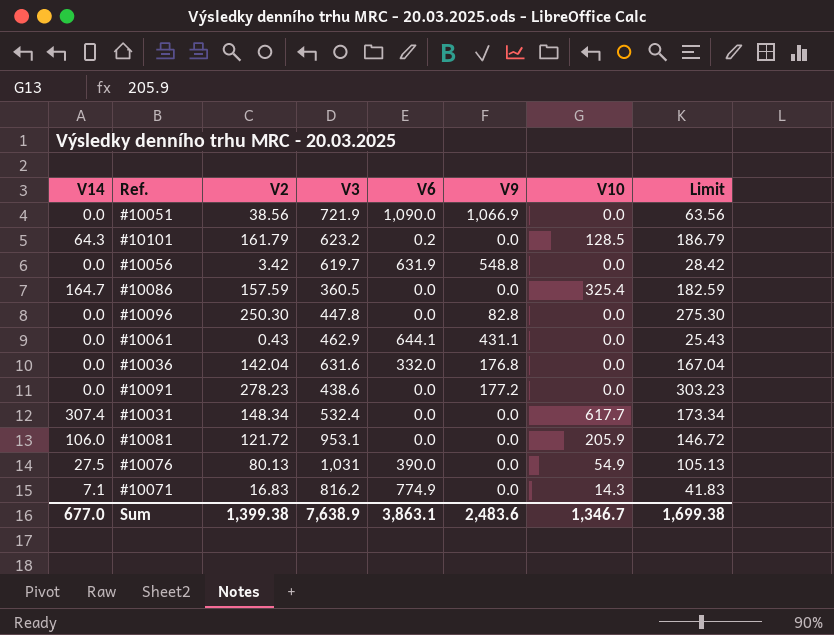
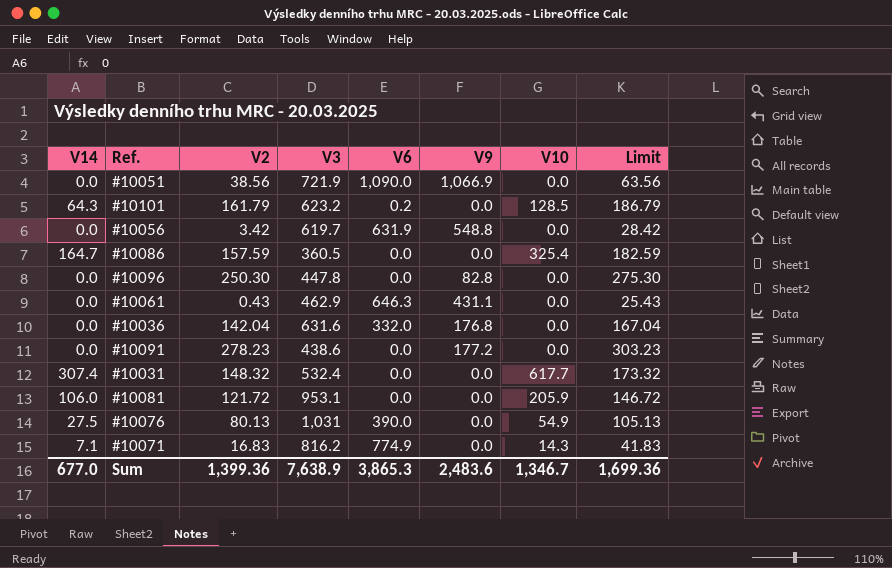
#10061 | V6: 644.1 -> 646.3
#10031 | V2: 148.34 -> 148.32
#10031 | Limit: 173.34 -> 173.32
Sum | V2: 1,399.38 -> 1,399.36
Sum | V6: 3,863.1 -> 3,865.3
Sum | Limit: 1,699.38 -> 1,699.36

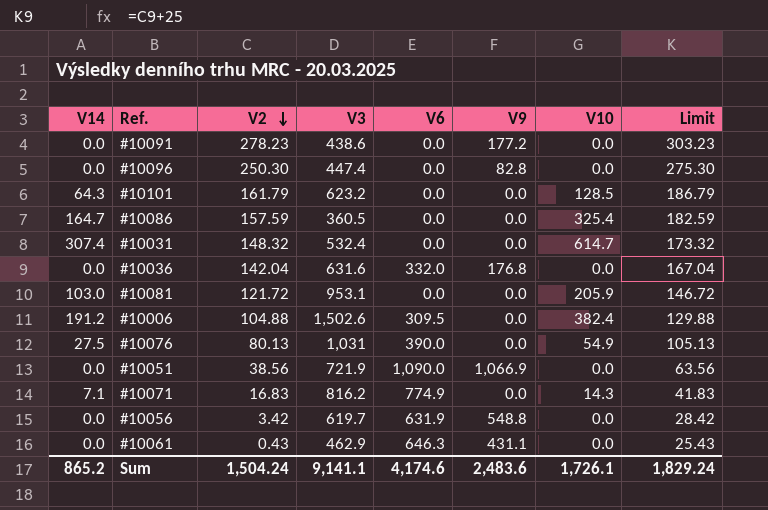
row order: none -> V2 descending
#10096 | V3: 447.8 -> 447.4
#10101 | V6: 0.2 -> 0.0
#10031 | V10: 617.7 -> 614.7
#10081 | V14: 106.0 -> 103.0
row #10006: none -> 191.2 | 104.88 | 1,502.6 | 309.5 | 0.0 | 382.4 | 129.88
Sum | V14: 677.0 -> 865.2
Sum | V2: 1,399.36 -> 1,504.24
Sum | V3: 7,638.9 -> 9,141.1
Sum | V6: 3,865.3 -> 4,174.6
Sum | V10: 1,346.7 -> 1,726.1
Sum | Limit: 1,699.36 -> 1,829.24

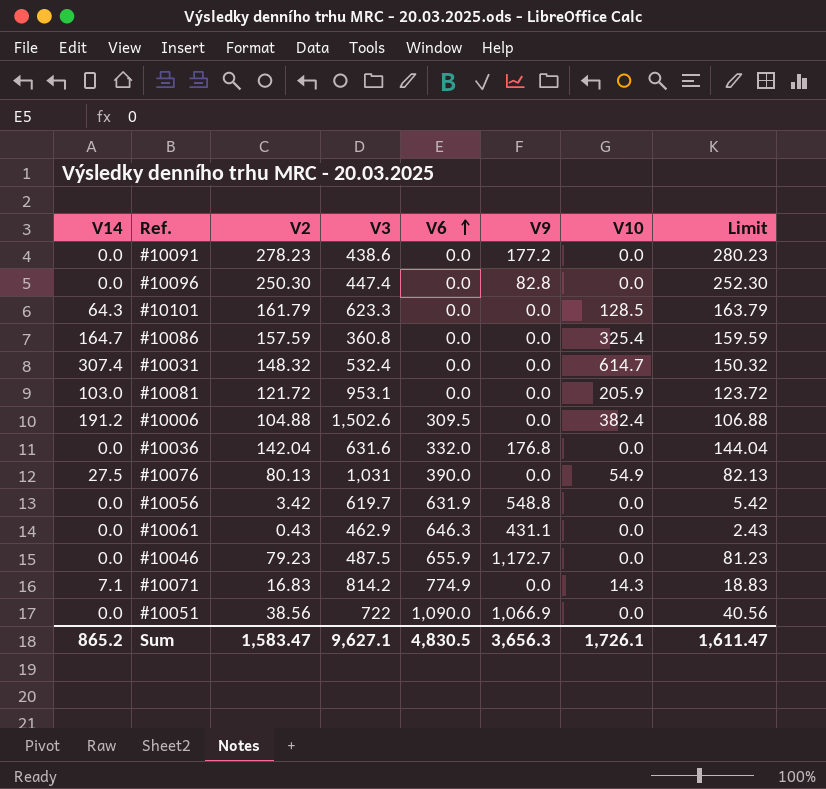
row order: V2 descending -> V6 ascending
column Limit | formula: [V2] + 25 -> [V2] + 2
#10101 | V3: 623.2 -> 623.3
#10086 | V3: 360.5 -> 360.8
row #10046: none -> 0.0 | 79.23 | 487.5 | 655.9 | 1,172.7 | 0.0 | 81.23
#10071 | V3: 816.2 -> 814.2
#10051 | V3: 721.9 -> 722
Sum | V2: 1,504.24 -> 1,583.47
Sum | V3: 9,141.1 -> 9,627.1
Sum | V6: 4,174.6 -> 4,830.5
Sum | V9: 2,483.6 -> 3,656.3
Sum | Limit: 1,829.24 -> 1,611.47

